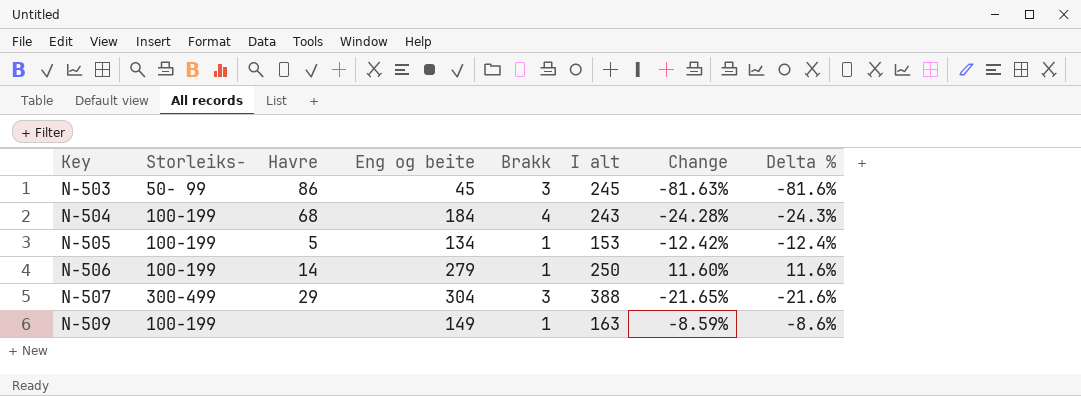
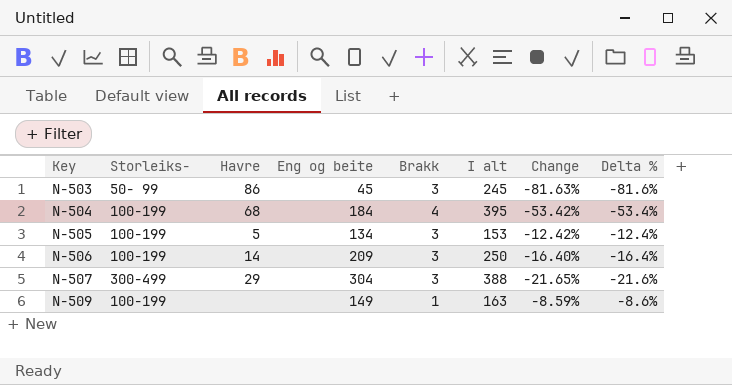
N-504 | I alt: 243 -> 395
N-504 | Change: -24.28% -> -53.42%
N-504 | Delta %: -24.3% -> -53.4%
N-505 | Brakk: 1 -> 3
N-506 | Eng og beite: 279 -> 209
N-506 | Brakk: 1 -> 3
N-506 | Change: 11.60% -> -16.40%
N-506 | Delta %: 11.6% -> -16.4%

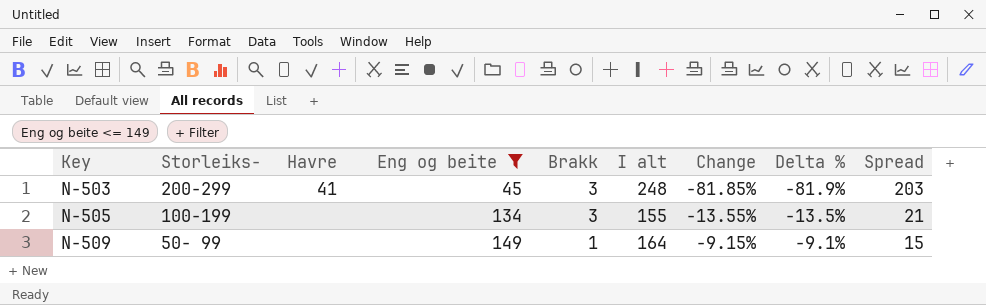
filter: none -> Eng og beite <= 149
column Spread | formula: none -> [I alt] - [Eng og beite]
N-503 | Storleiks-: 50- 99 -> 200-299
N-503 | Havre: 86 -> 41
N-503 | I alt: 245 -> 248
N-503 | Change: -81.63% -> -81.85%
N-503 | Delta %: -81.6% -> -81.9%
N-505 | Havre: 5 -> none
N-505 | I alt: 153 -> 155
N-505 | Change: -12.42% -> -13.55%
N-505 | Delta %: -12.4% -> -13.5%
N-509 | Storleiks-: 100-199 -> 50- 99
N-509 | I alt: 163 -> 164
N-509 | Change: -8.59% -> -9.15%
N-509 | Delta %: -8.6% -> -9.1%

